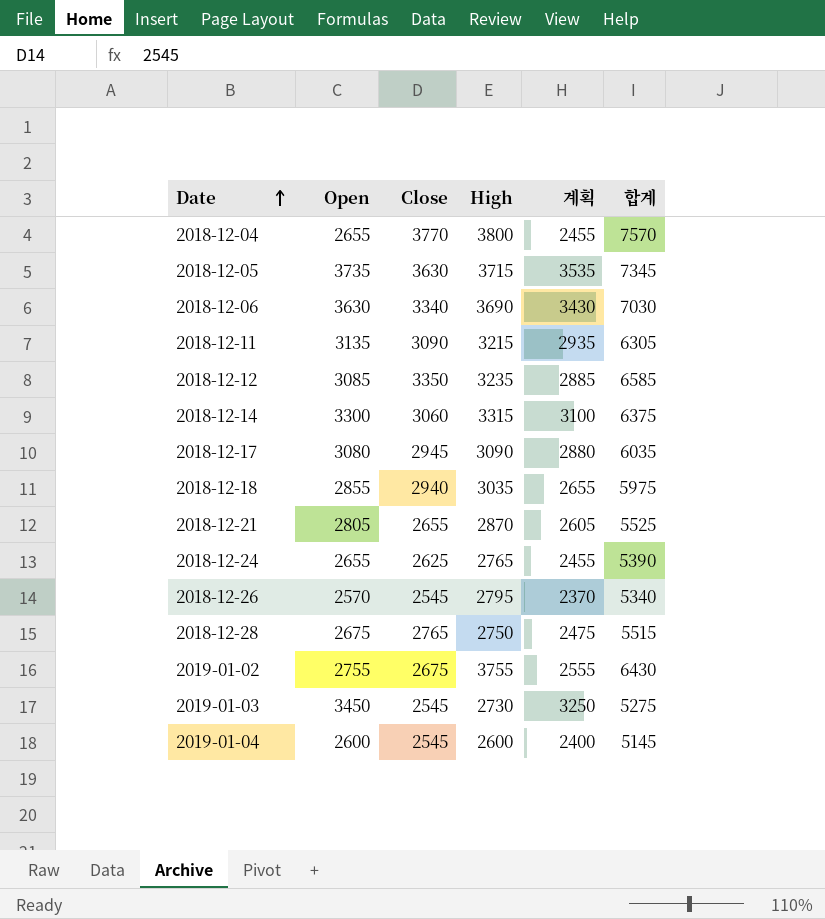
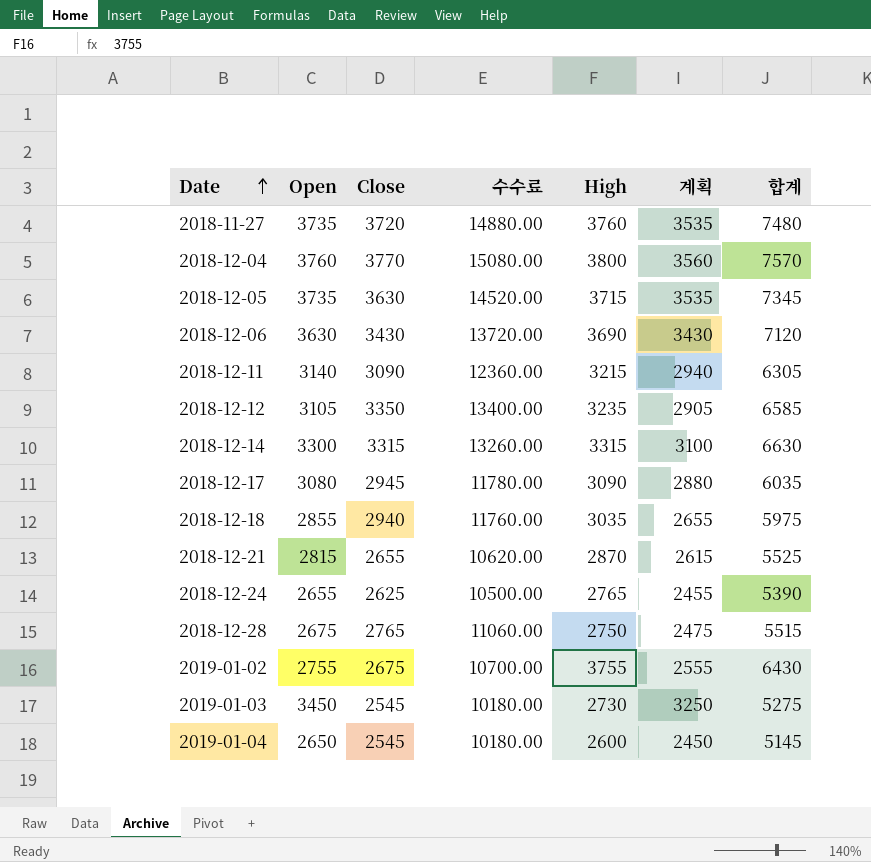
column 수수료 | formula: none -> [Close] * 4
row 2018-12-26: 2570 | 2545 | 2795 | 2370 | 5340 -> none
row 2018-11-27: none -> 3735 | 3720 | 14880.00 | 3760 | 3535 | 7480
2018-12-04 | Open: 2655 -> 3760
2018-12-04 | 계획: 2455 -> 3560
2018-12-06 | Close: 3340 -> 3430
2018-12-06 | 합계: 7030 -> 7120
2018-12-11 | Open: 3135 -> 3140
2018-12-11 | 계획: 2935 -> 2940
2018-12-12 | Open: 3085 -> 3105
2018-12-12 | 계획: 2885 -> 2905
2018-12-14 | Close: 3060 -> 3315
2018-12-14 | 합계: 6375 -> 6630
2018-12-21 | Open: 2805 -> 2815
2018-12-21 | 계획: 2605 -> 2615
2019-01-04 | Open: 2600 -> 2650
2019-01-04 | 계획: 2400 -> 2450

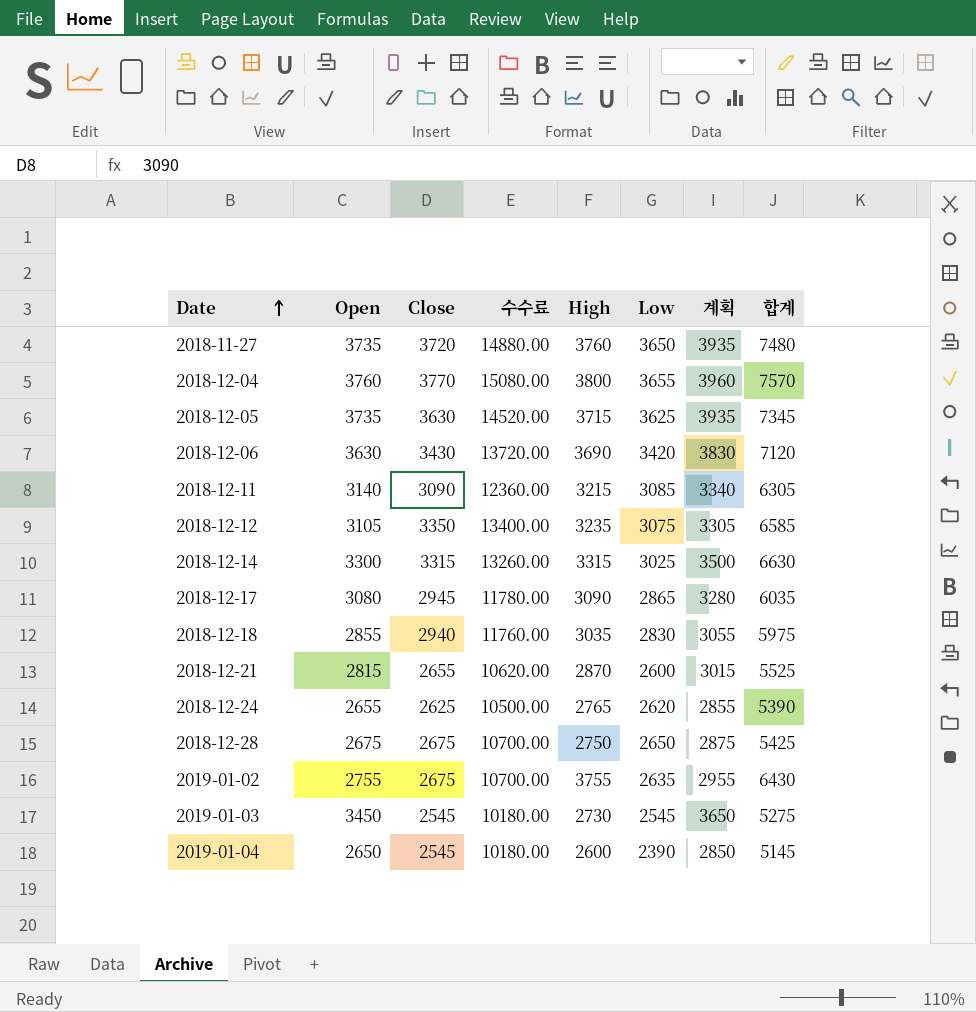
column Low | position: none -> 6
column 계획 | formula: [Open] - 200 -> [Open] + 200
2018-12-28 | Close: 2765 -> 2675
2018-12-28 | 수수료: 11060.00 -> 10700.00
2018-12-28 | 합계: 5515 -> 5425

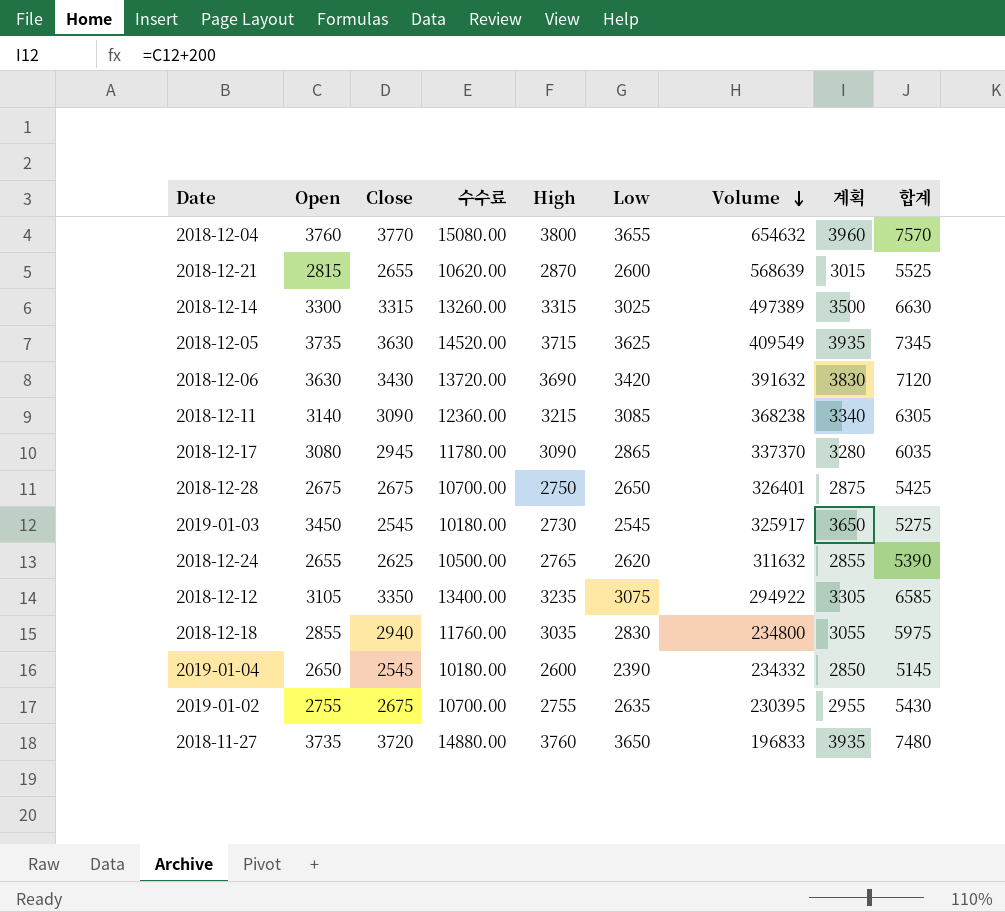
row order: Date ascending -> Volume descending
column Volume | position: none -> 7
2019-01-02 | High: 3755 -> 2755
2019-01-02 | 합계: 6430 -> 5430

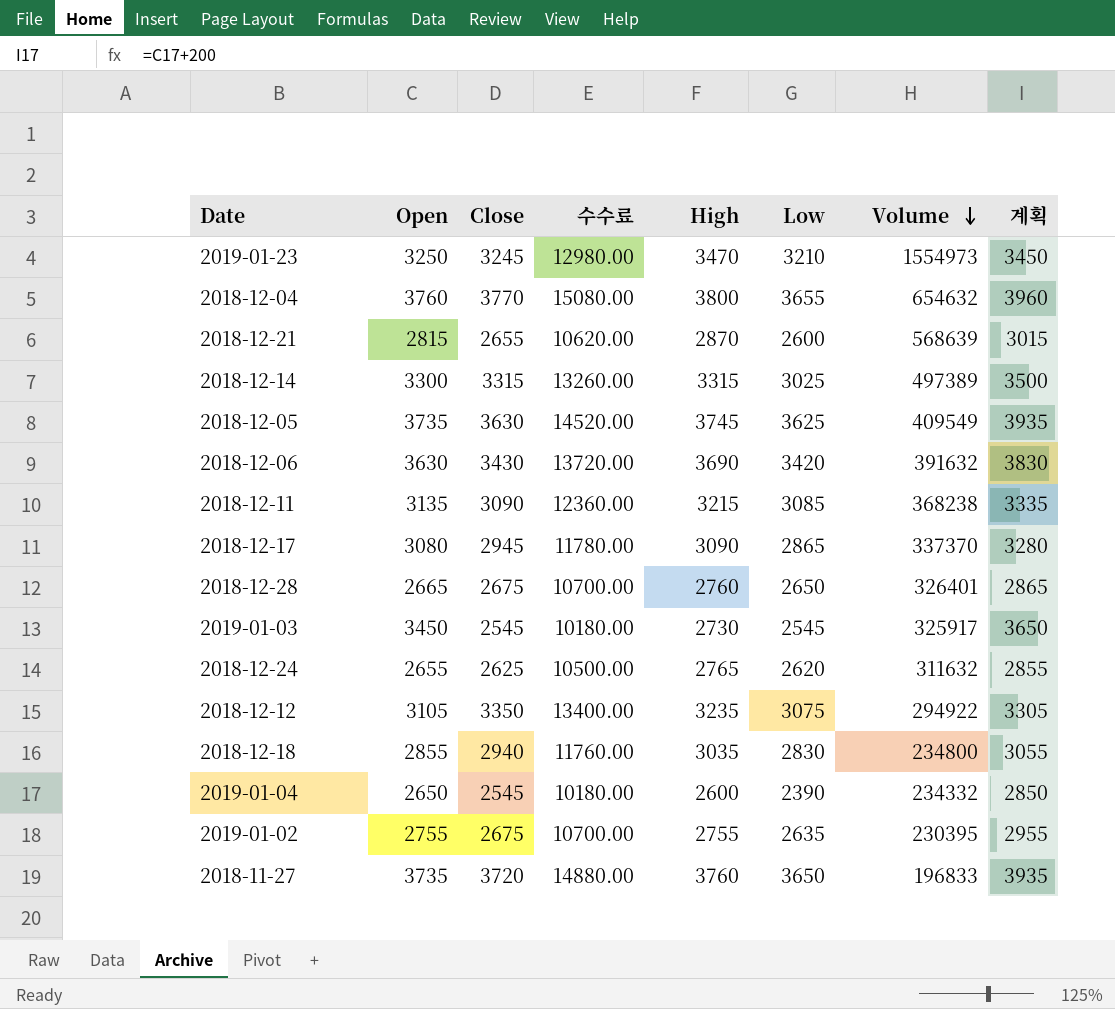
column 합계 | formula: [Close] + [High] -> none
row 2019-01-23: none -> 3250 | 3245 | 12980.00 | 3470 | 3210 | 1554973 | 3450
2018-12-05 | High: 3715 -> 3745
2018-12-11 | Open: 3140 -> 3135
2018-12-11 | 계획: 3340 -> 3335
2018-12-28 | Open: 2675 -> 2665
2018-12-28 | High: 2750 -> 2760
2018-12-28 | 계획: 2875 -> 2865

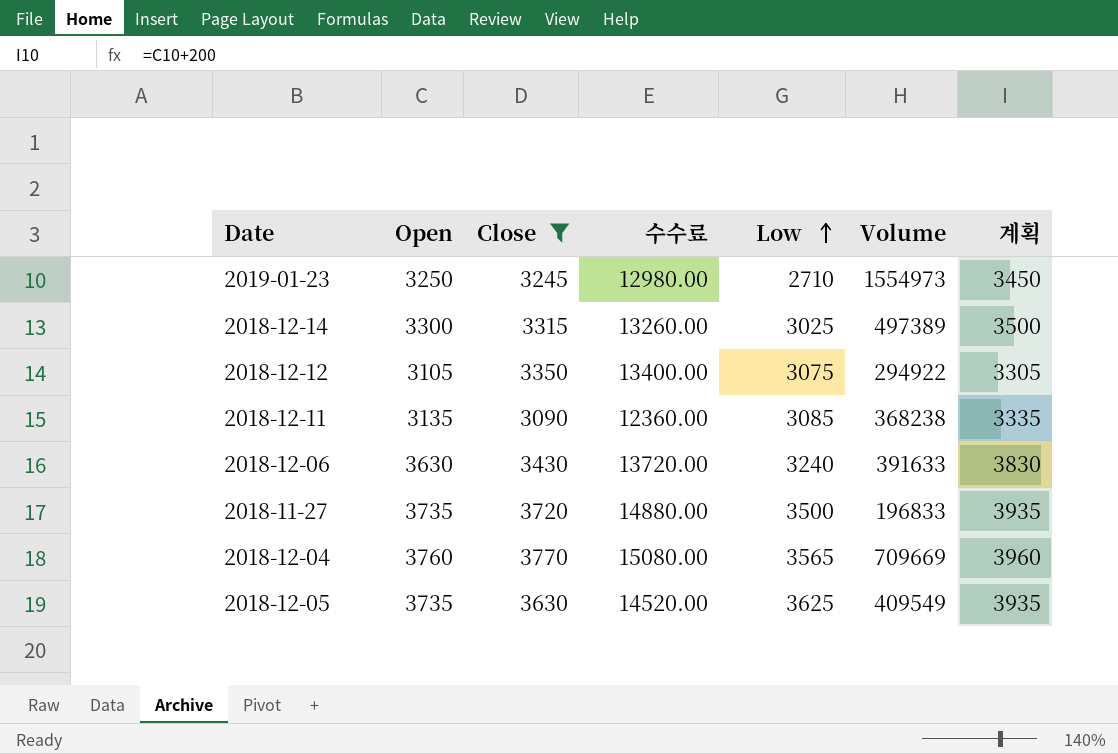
filter: none -> Close >= 3090
row order: Volume descending -> Low ascending
column High | position: 5 -> none
2019-01-23 | Low: 3210 -> 2710
2018-12-06 | Low: 3420 -> 3240
2018-12-06 | Volume: 391632 -> 391633
2018-11-27 | Low: 3650 -> 3500
2018-12-04 | Low: 3655 -> 3565
2018-12-04 | Volume: 654632 -> 709669

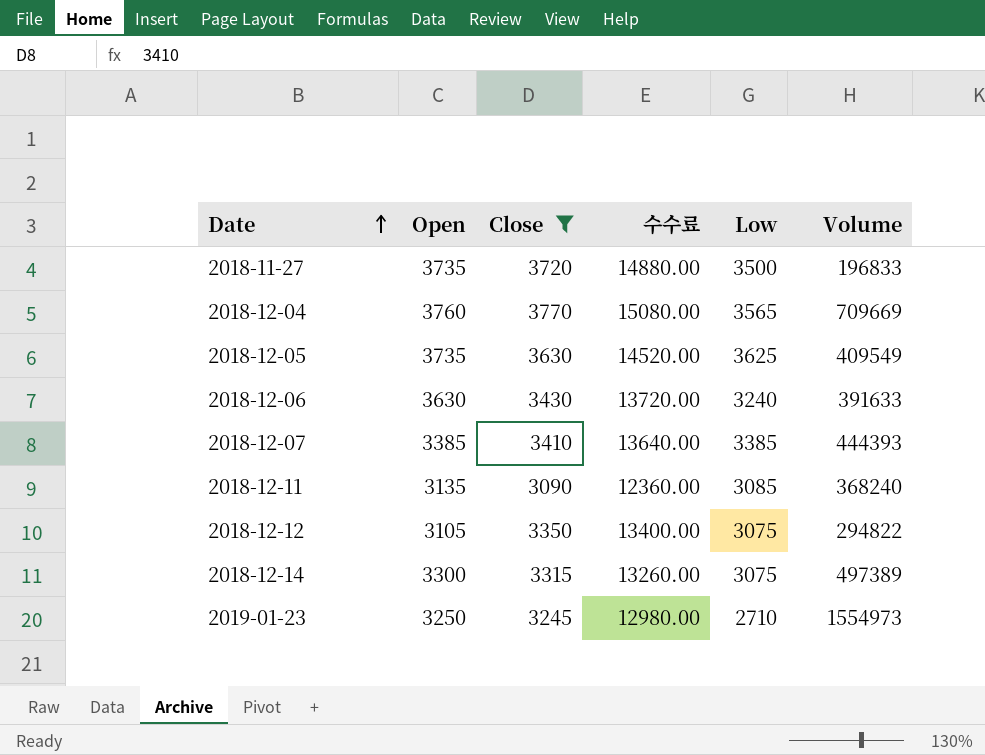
row order: Low ascending -> Date ascending
column 계획 | formula: [Open] + 200 -> none
row 2018-12-07: none -> 3385 | 3410 | 13640.00 | 3385 | 444393
2018-12-11 | Volume: 368238 -> 368240
2018-12-12 | Volume: 294922 -> 294822
2018-12-14 | Low: 3025 -> 3075

